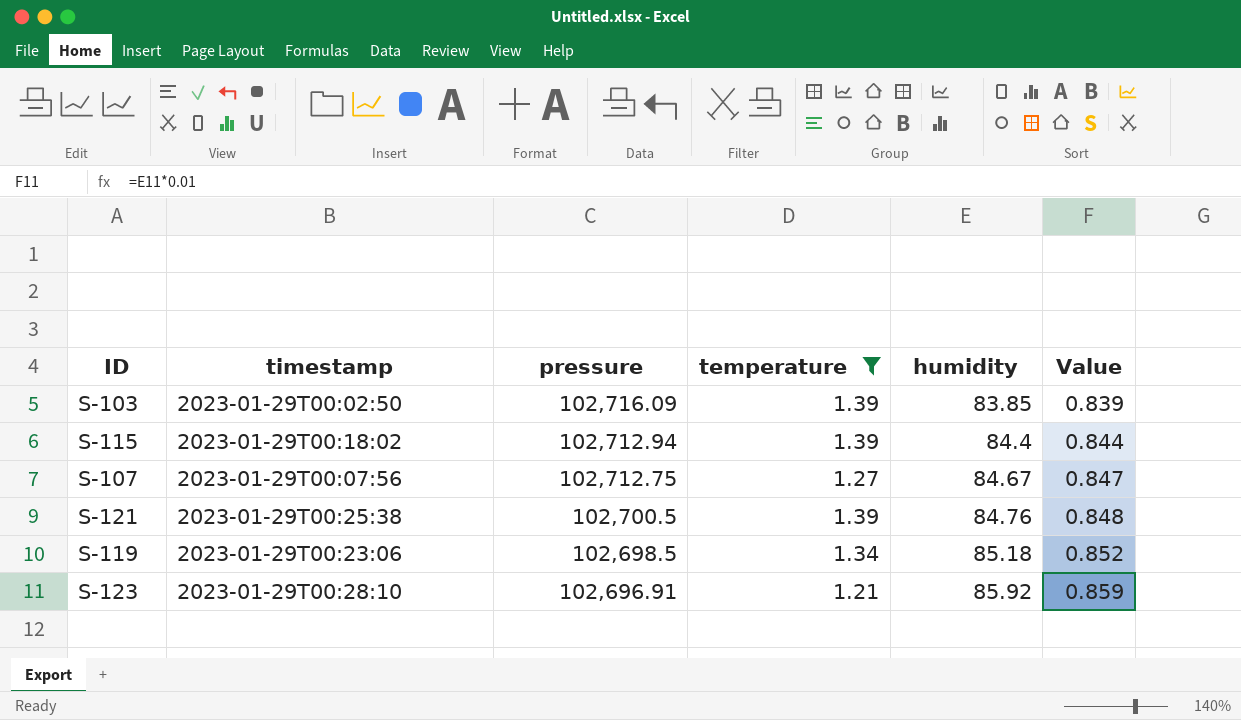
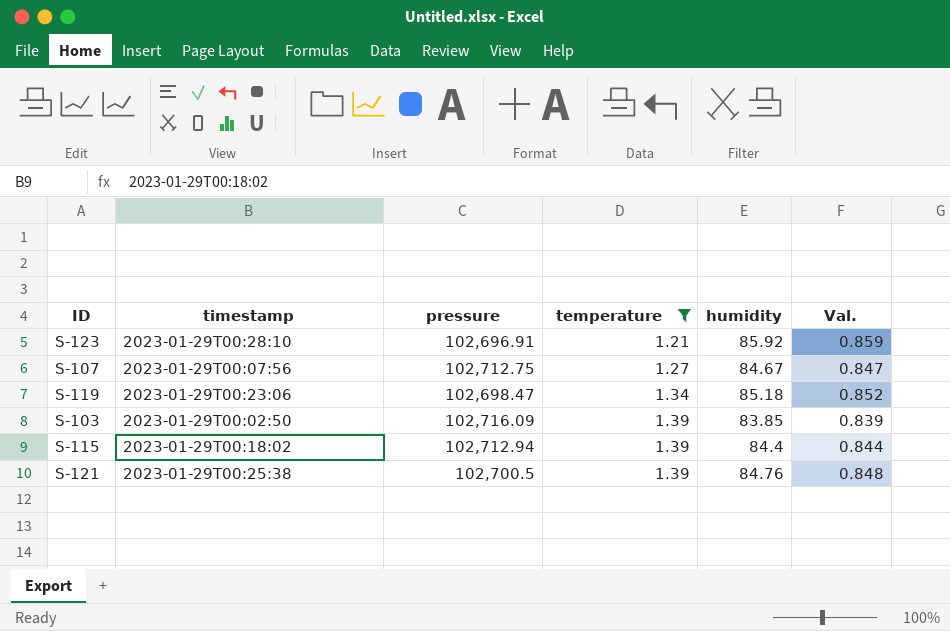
row order: pressure descending -> temperature ascending
column name: Value -> Val.
S-119 | pressure: 102,698.5 -> 102,698.47

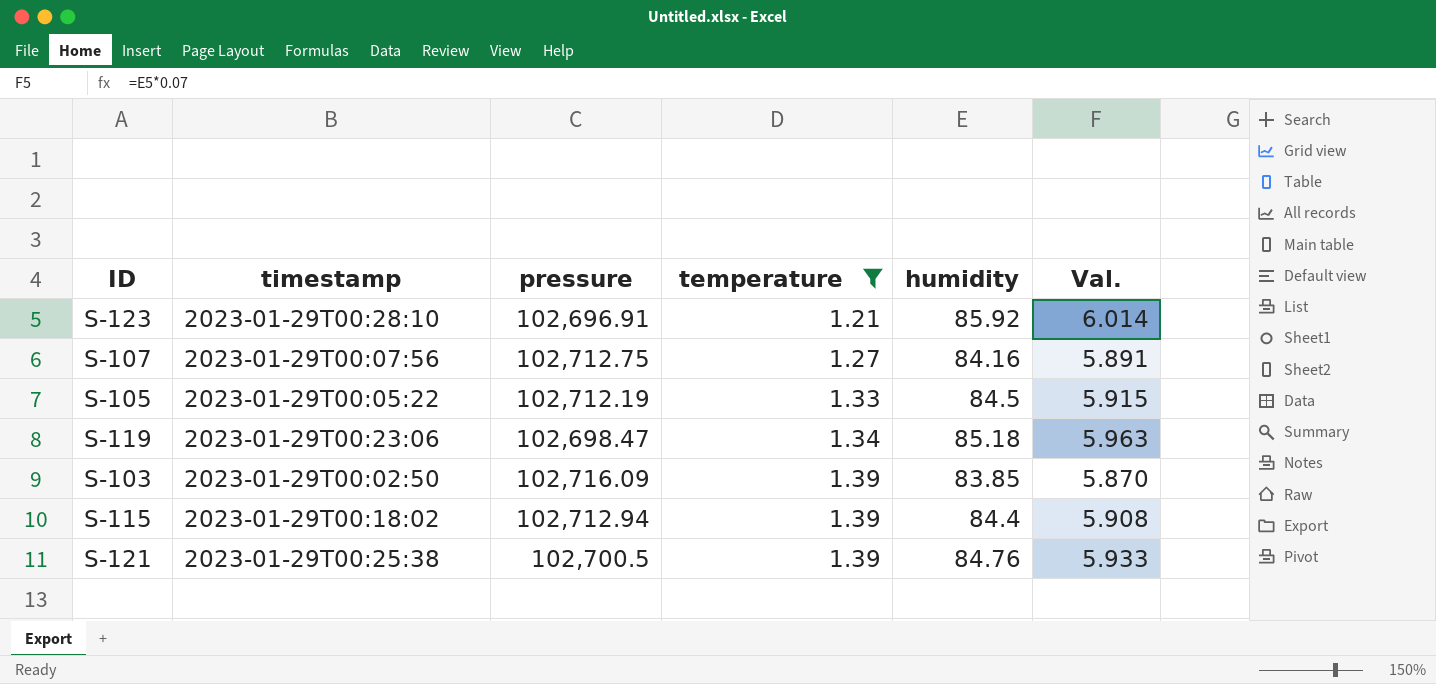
column Val. | formula: [humidity] * 0.01 -> [humidity] * 0.07
S-107 | humidity: 84.67 -> 84.16
row S-105: none -> 2023-01-29T00:05:22 | 102,712.19 | 1.33 | 84.5 | 5.915

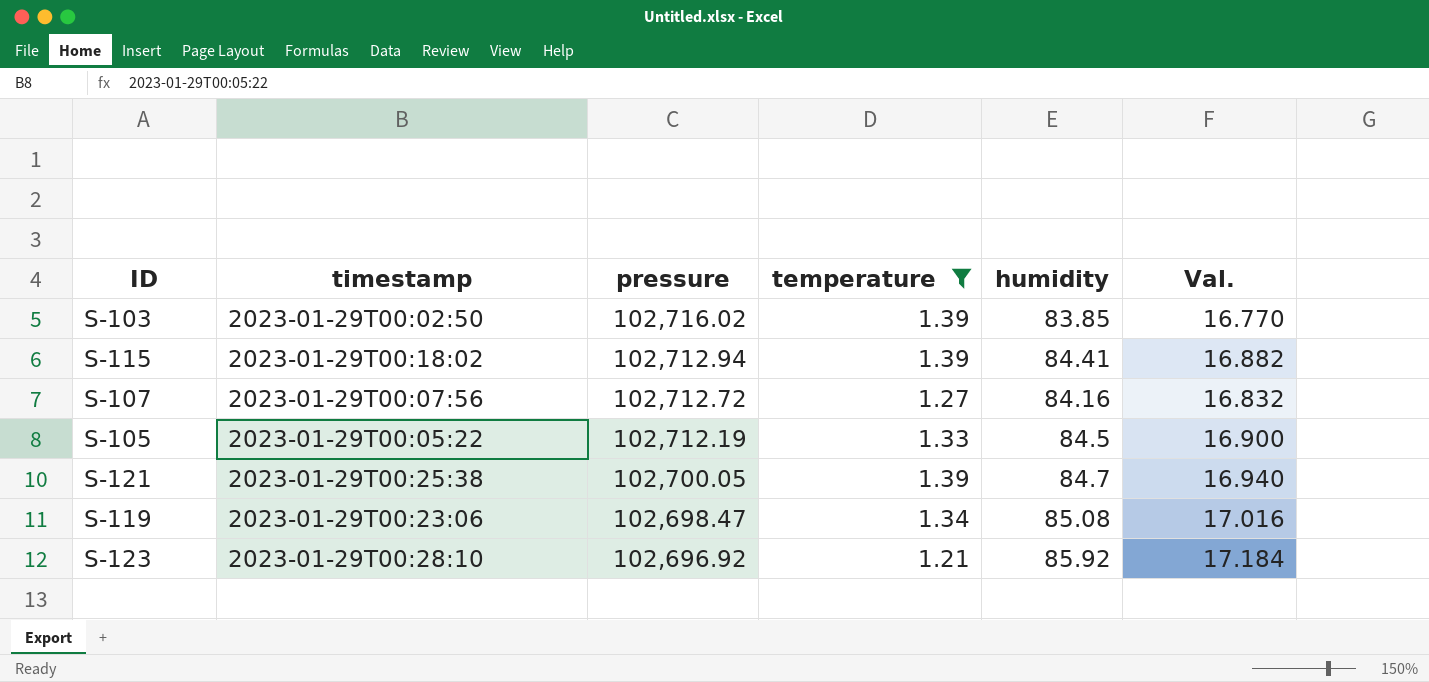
row order: temperature ascending -> pressure descending
column Val. | formula: [humidity] * 0.07 -> [humidity] * 0.2
S-103 | pressure: 102,716.09 -> 102,716.02
S-115 | humidity: 84.4 -> 84.41
S-107 | pressure: 102,712.75 -> 102,712.72
S-121 | pressure: 102,700.5 -> 102,700.05
S-121 | humidity: 84.76 -> 84.7
S-119 | humidity: 85.18 -> 85.08
S-123 | pressure: 102,696.91 -> 102,696.92

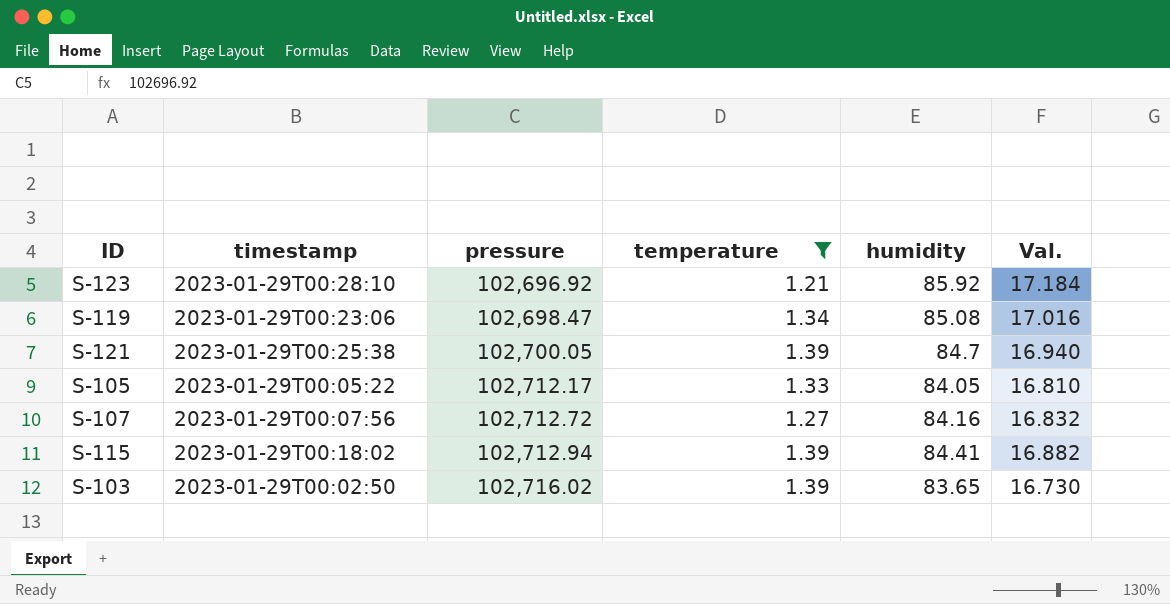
row order: pressure descending -> pressure ascending
S-105 | pressure: 102,712.19 -> 102,712.17
S-105 | humidity: 84.5 -> 84.05
S-105 | Val.: 16.900 -> 16.810
S-103 | humidity: 83.85 -> 83.65
S-103 | Val.: 16.770 -> 16.730

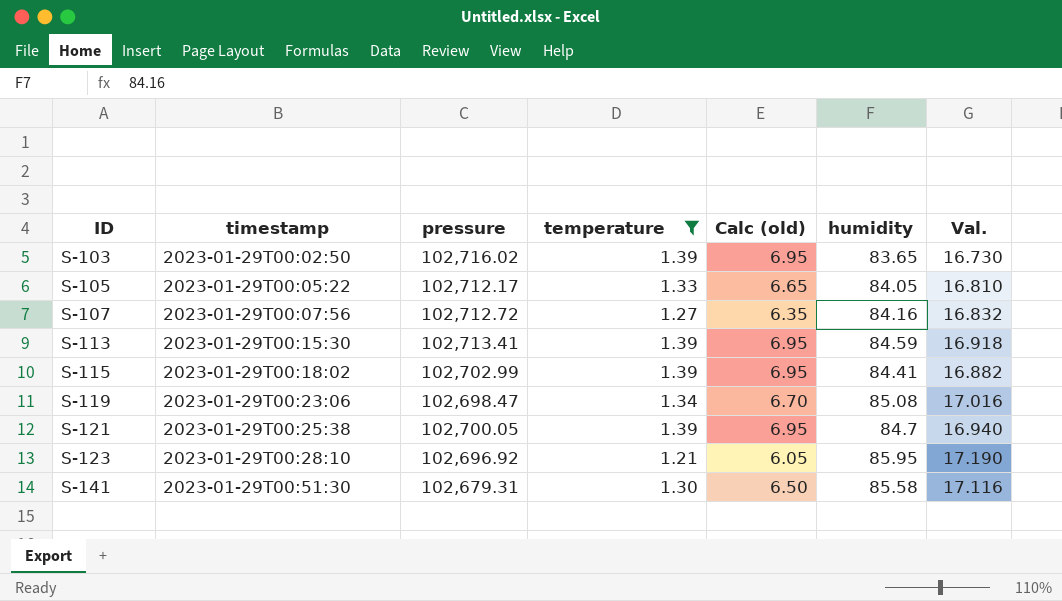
row order: pressure ascending -> ID ascending
column Calc (old) | formula: none -> [temperature] * 5
row S-113: none -> 2023-01-29T00:15:30 | 102,713.41 | 1.39 | 6.95 | 84.59 | 16.918
S-115 | pressure: 102,712.94 -> 102,702.99
S-123 | humidity: 85.92 -> 85.95
S-123 | Val.: 17.184 -> 17.190
row S-141: none -> 2023-01-29T00:51:30 | 102,679.31 | 1.30 | 6.50 | 85.58 | 17.116

